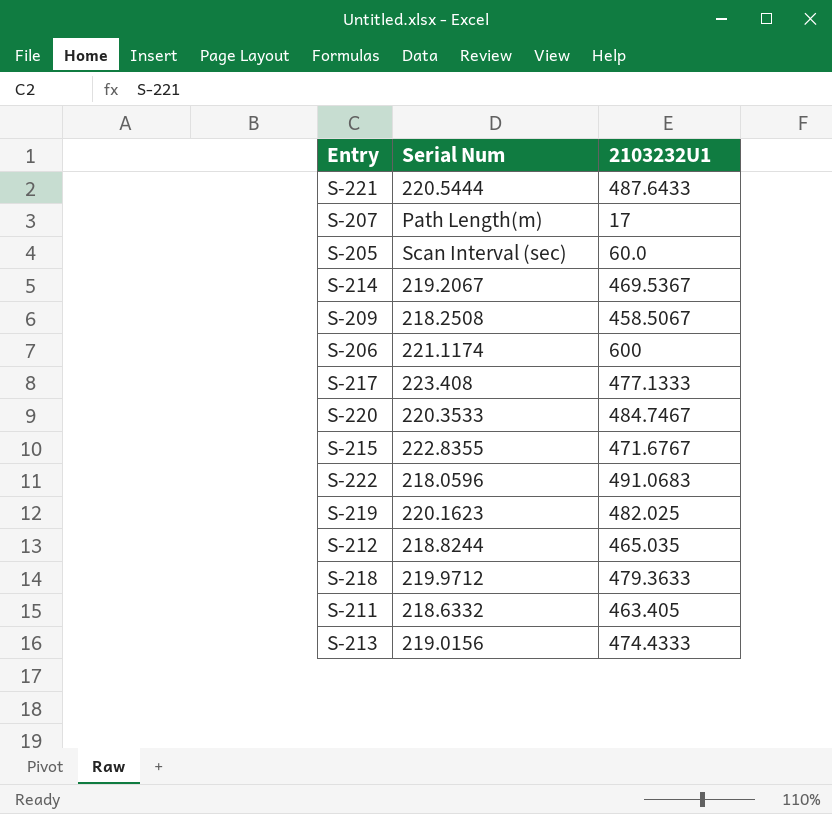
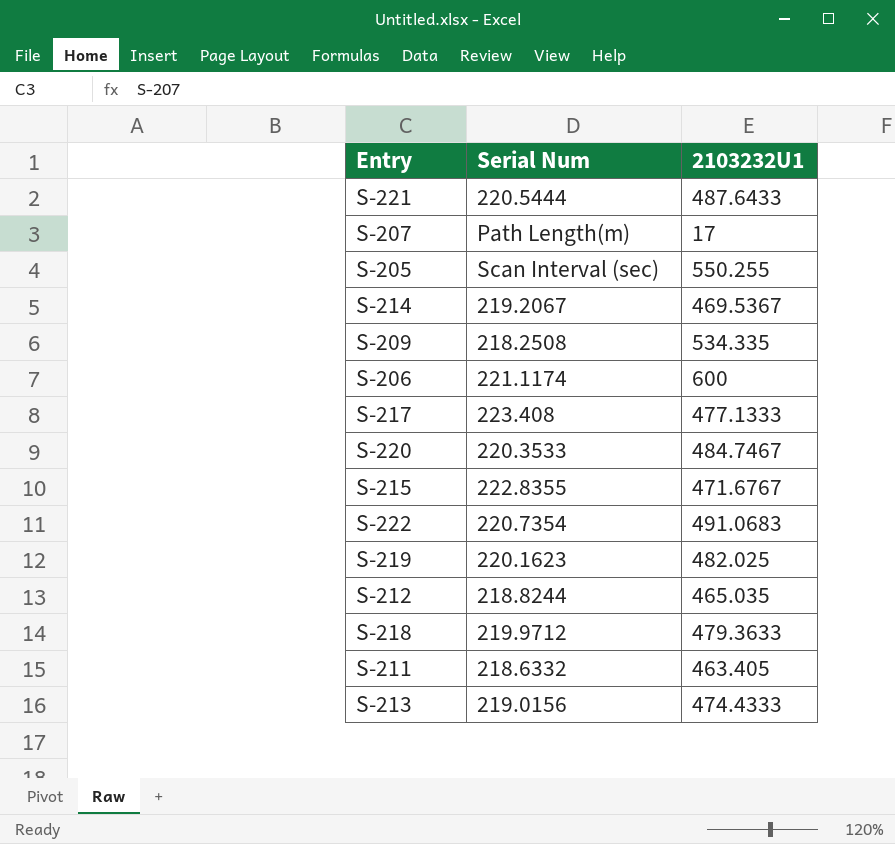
S-205 | 2103232U1: 60.0 -> 550.255
S-209 | 2103232U1: 458.5067 -> 534.335
S-222 | Serial Num: 218.0596 -> 220.7354

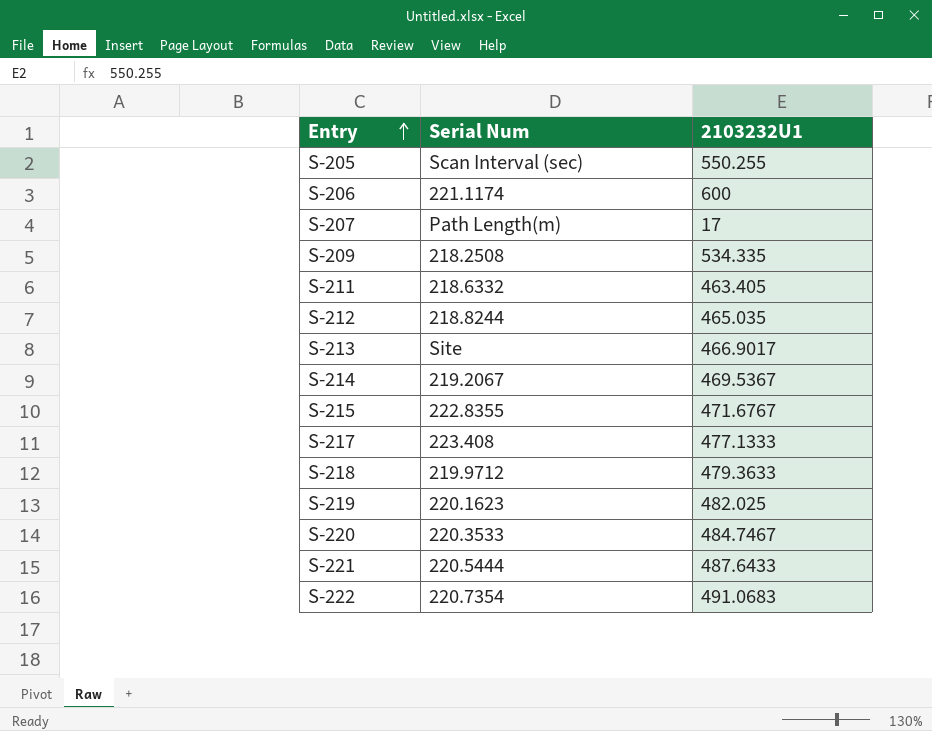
row order: none -> Entry ascending
S-213 | Serial Num: 219.0156 -> Site
S-213 | 2103232U1: 474.4333 -> 466.9017

